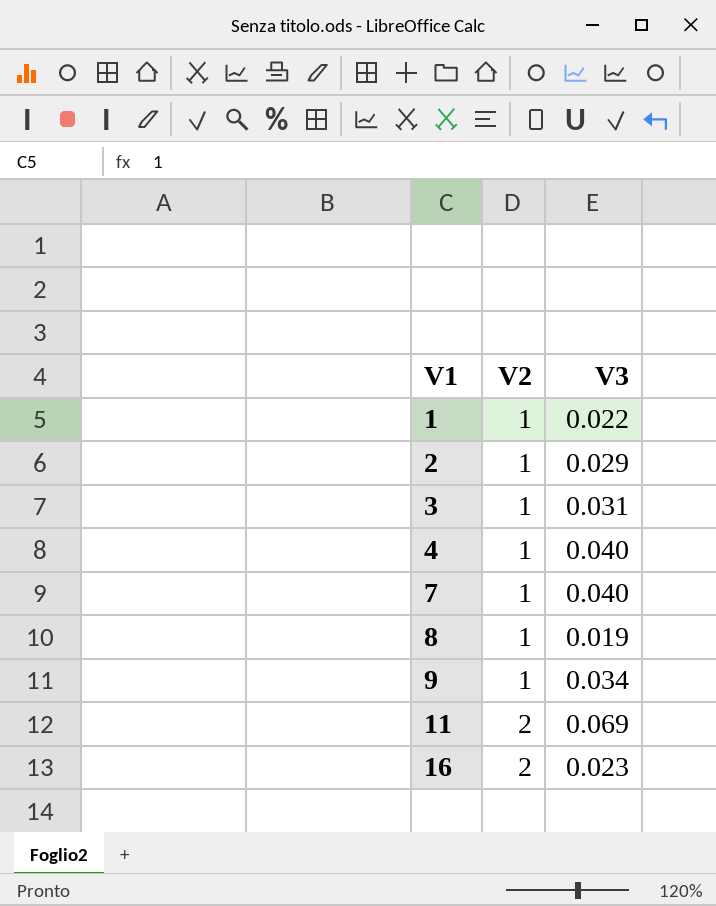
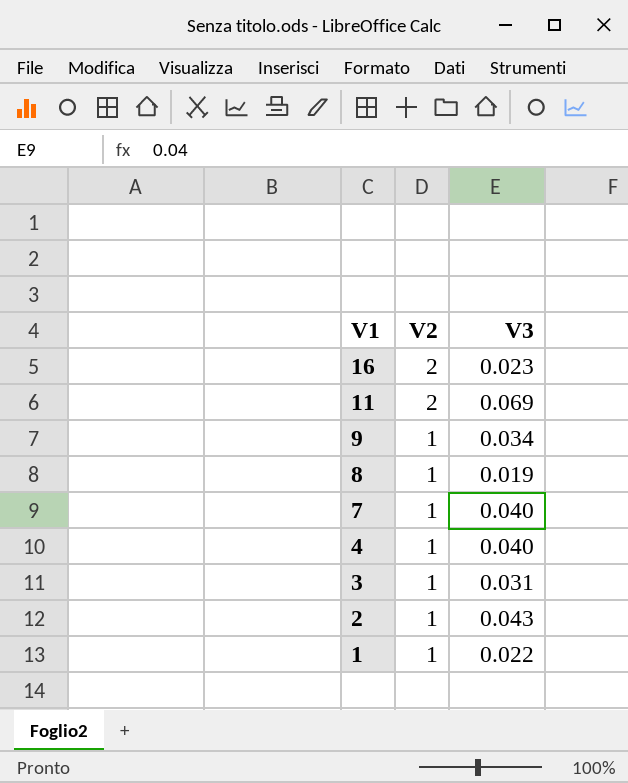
row order: V1 ascending -> V1 descending
2 | V3: 0.029 -> 0.043

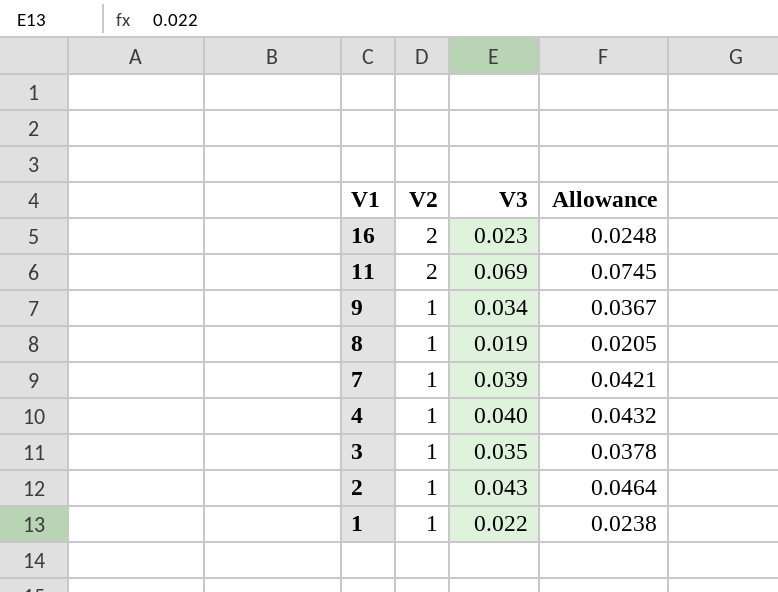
column Allowance | formula: none -> [V3] * 1.08
7 | V3: 0.040 -> 0.039
3 | V3: 0.031 -> 0.035

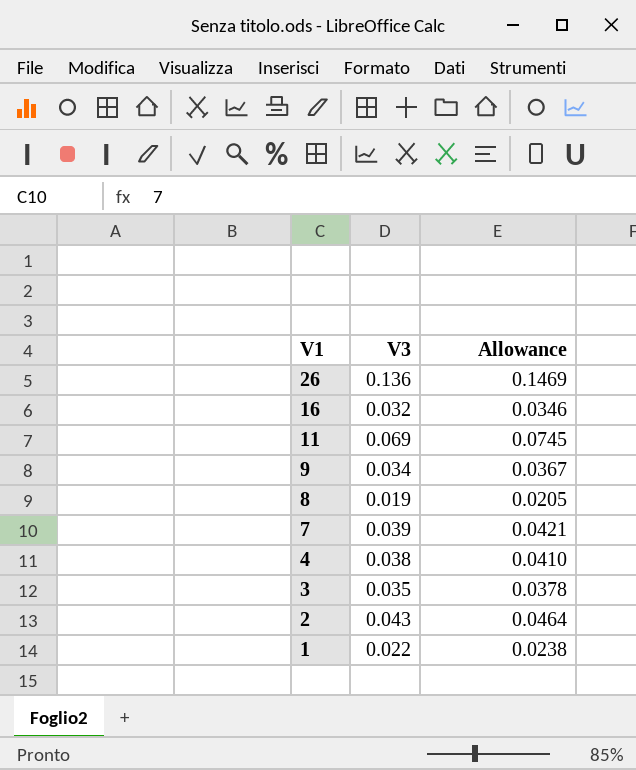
column V2 | position: 2 -> none
row 26: none -> 0.136 | 0.1469
16 | V3: 0.023 -> 0.032
16 | Allowance: 0.0248 -> 0.0346
4 | V3: 0.040 -> 0.038
4 | Allowance: 0.0432 -> 0.0410

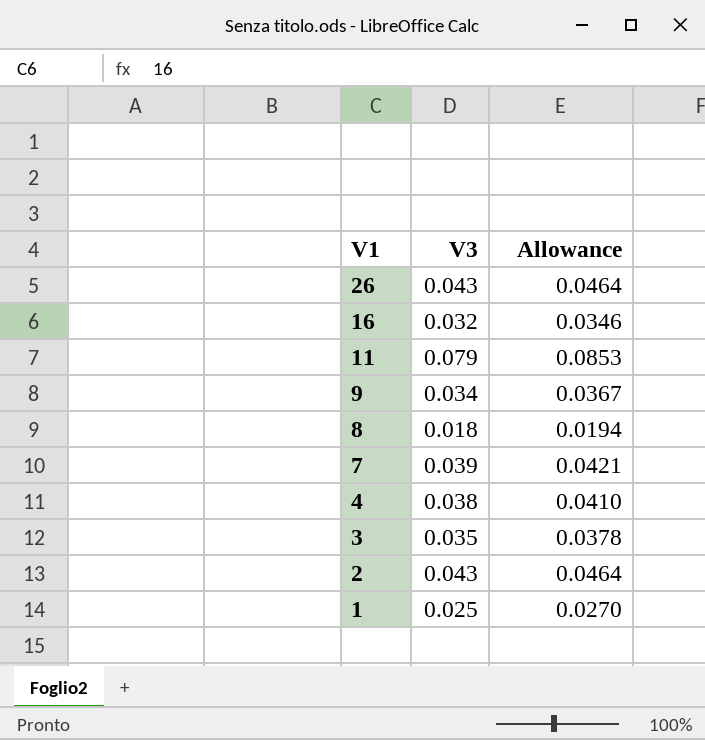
26 | V3: 0.136 -> 0.043
26 | Allowance: 0.1469 -> 0.0464
11 | V3: 0.069 -> 0.079
11 | Allowance: 0.0745 -> 0.0853
8 | V3: 0.019 -> 0.018
8 | Allowance: 0.0205 -> 0.0194
1 | V3: 0.022 -> 0.025
1 | Allowance: 0.0238 -> 0.0270

